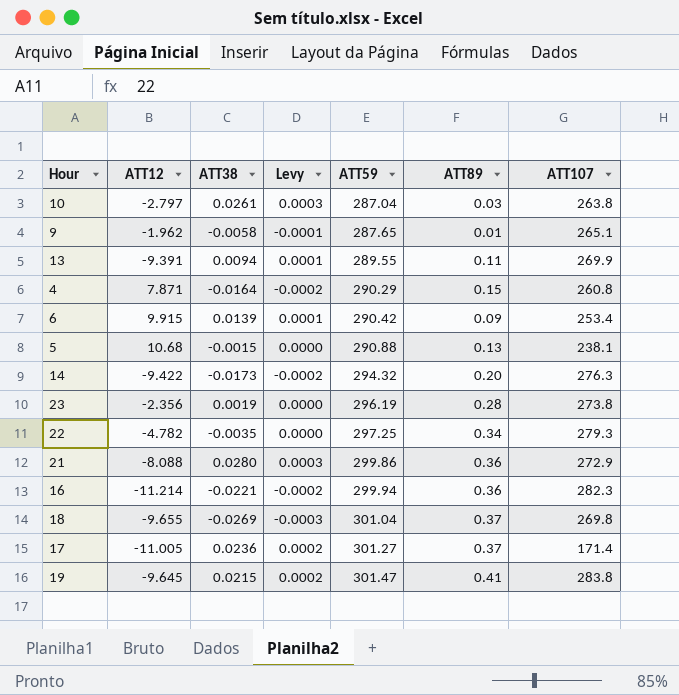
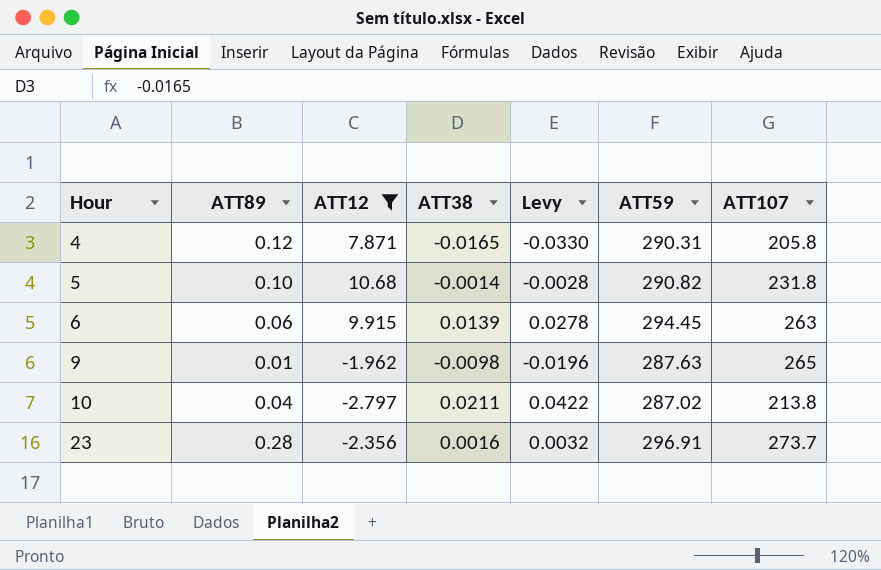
filter: none -> ATT12 >= -2.797
row order: ATT59 ascending -> Hour ascending
column ATT89 | position: 6 -> 2
column Levy | formula: [ATT38] * 0.01 -> [ATT38] * 2
4 | ATT89: 0.15 -> 0.12
4 | ATT38: -0.0164 -> -0.0165
4 | ATT59: 290.29 -> 290.31
4 | ATT107: 260.8 -> 205.8
5 | ATT89: 0.13 -> 0.10
5 | ATT38: -0.0015 -> -0.0014
5 | ATT59: 290.88 -> 290.82
5 | ATT107: 238.1 -> 231.8
6 | ATT89: 0.09 -> 0.06
6 | ATT59: 290.42 -> 294.45
6 | ATT107: 253.4 -> 263
9 | ATT38: -0.0058 -> -0.0098
9 | ATT59: 287.65 -> 287.63
9 | ATT107: 265.1 -> 265
10 | ATT89: 0.03 -> 0.04
10 | ATT38: 0.0261 -> 0.0211
10 | ATT59: 287.04 -> 287.02
10 | ATT107: 263.8 -> 213.8
23 | ATT38: 0.0019 -> 0.0016
23 | ATT59: 296.19 -> 296.91
23 | ATT107: 273.8 -> 273.7

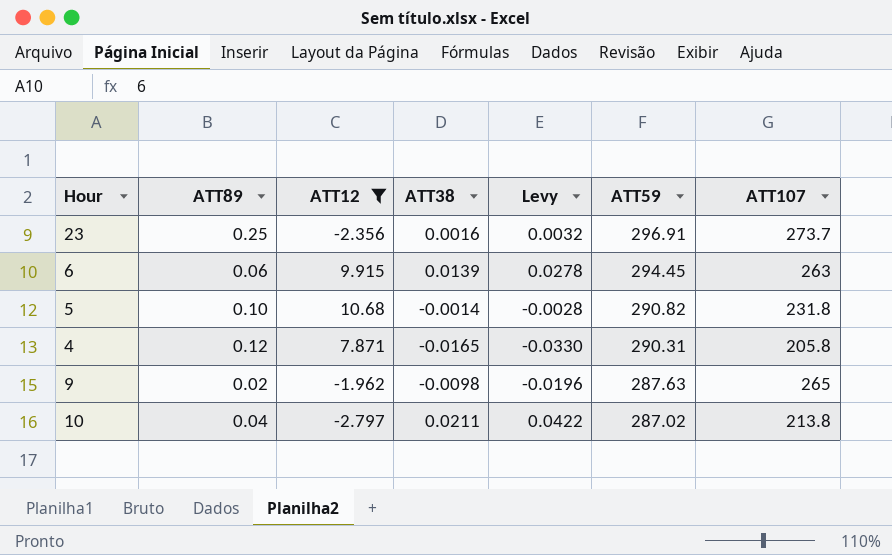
row order: Hour ascending -> ATT59 descending
23 | ATT89: 0.28 -> 0.25
9 | ATT89: 0.01 -> 0.02

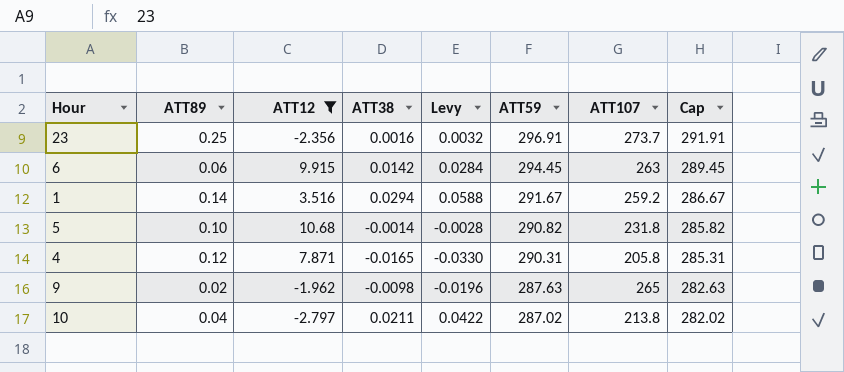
column Cap | formula: none -> [ATT59] - 5
6 | ATT38: 0.0139 -> 0.0142
6 | Levy: 0.0278 -> 0.0284
row 1: none -> 0.14 | 3.516 | 0.0294 | 0.0588 | 291.67 | 259.2 | 286.67

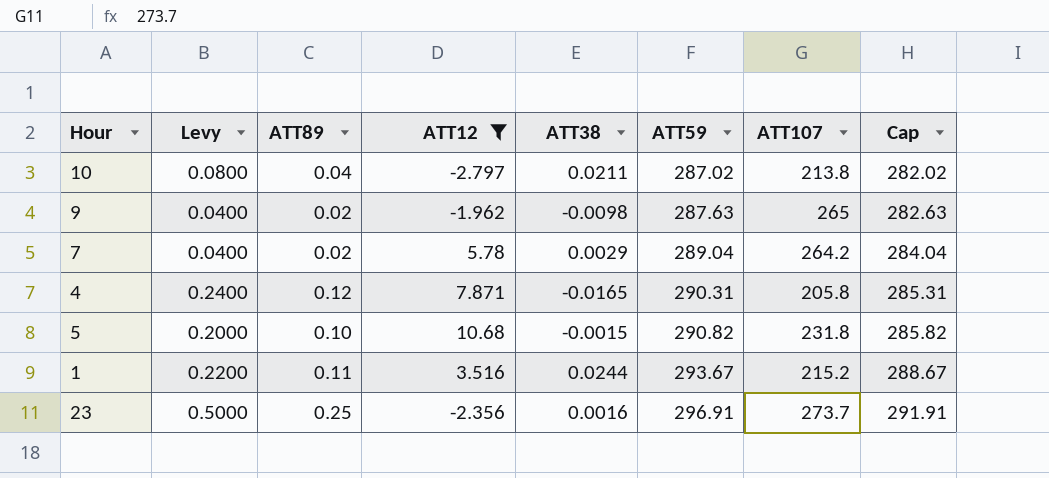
row order: ATT59 descending -> ATT59 ascending
column Levy | formula: [ATT38] * 2 -> [ATT89] * 2
column Levy | position: 5 -> 2
row 6: 0.06 | 9.915 | 0.0142 | 0.0284 | 294.45 | 263 | 289.45 -> none
row 7: none -> 0.0400 | 0.02 | 5.78 | 0.0029 | 289.04 | 264.2 | 284.04
5 | ATT38: -0.0014 -> -0.0015
1 | ATT89: 0.14 -> 0.11
1 | ATT38: 0.0294 -> 0.0244
1 | ATT59: 291.67 -> 293.67
1 | ATT107: 259.2 -> 215.2
1 | Cap: 286.67 -> 288.67

